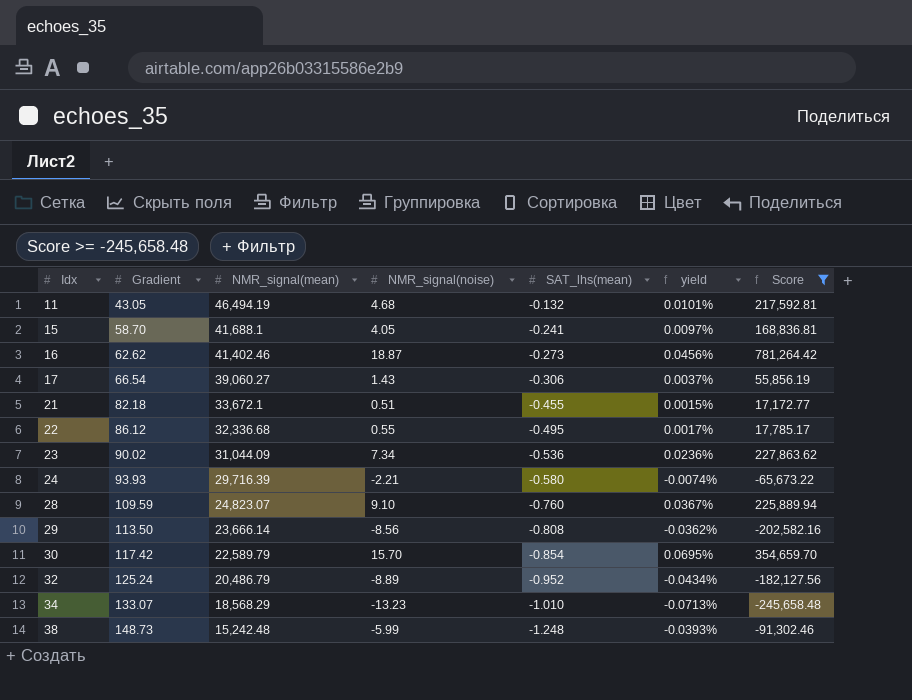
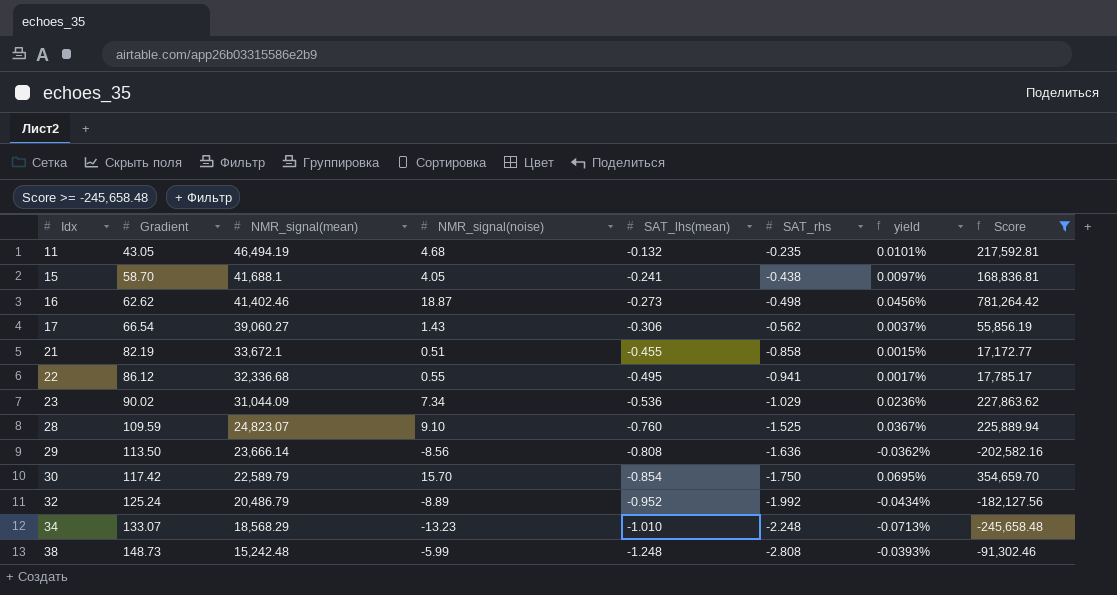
column SAT_rhs | position: none -> 6
row 24: 93.93 | 29,716.39 | -2.21 | -0.580 | -0.0074% | -65,673.22 -> none
21 | Gradient: 82.18 -> 82.19

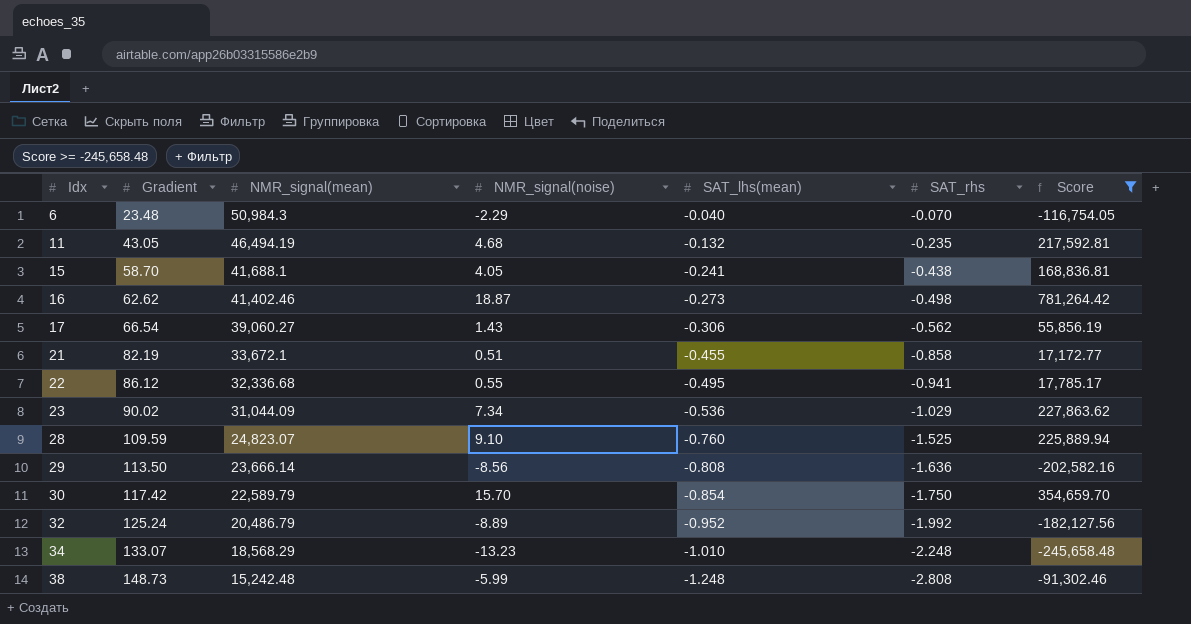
column yield | formula: [NMR_signal(noise)] / [NMR_signal(mean)] -> none
row 6: none -> 23.48 | 50,984.3 | -2.29 | -0.040 | -0.070 | -116,754.05

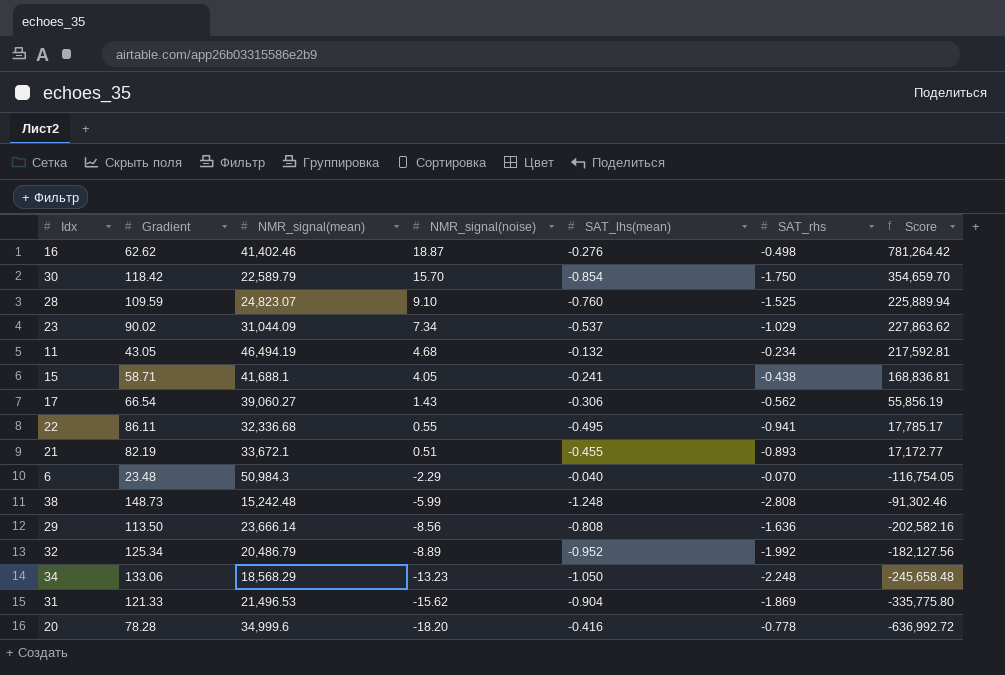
filter: Score >= -245,658.48 -> none
row order: Idx ascending -> NMR_signal(noise) descending
16 | SAT_lhs(mean): -0.273 -> -0.276
30 | Gradient: 117.42 -> 118.42
23 | SAT_lhs(mean): -0.536 -> -0.537
11 | SAT_rhs: -0.235 -> -0.234
15 | Gradient: 58.70 -> 58.71
22 | Gradient: 86.12 -> 86.11
21 | SAT_rhs: -0.858 -> -0.893
32 | Gradient: 125.24 -> 125.34
34 | Gradient: 133.07 -> 133.06
34 | SAT_lhs(mean): -1.010 -> -1.050

